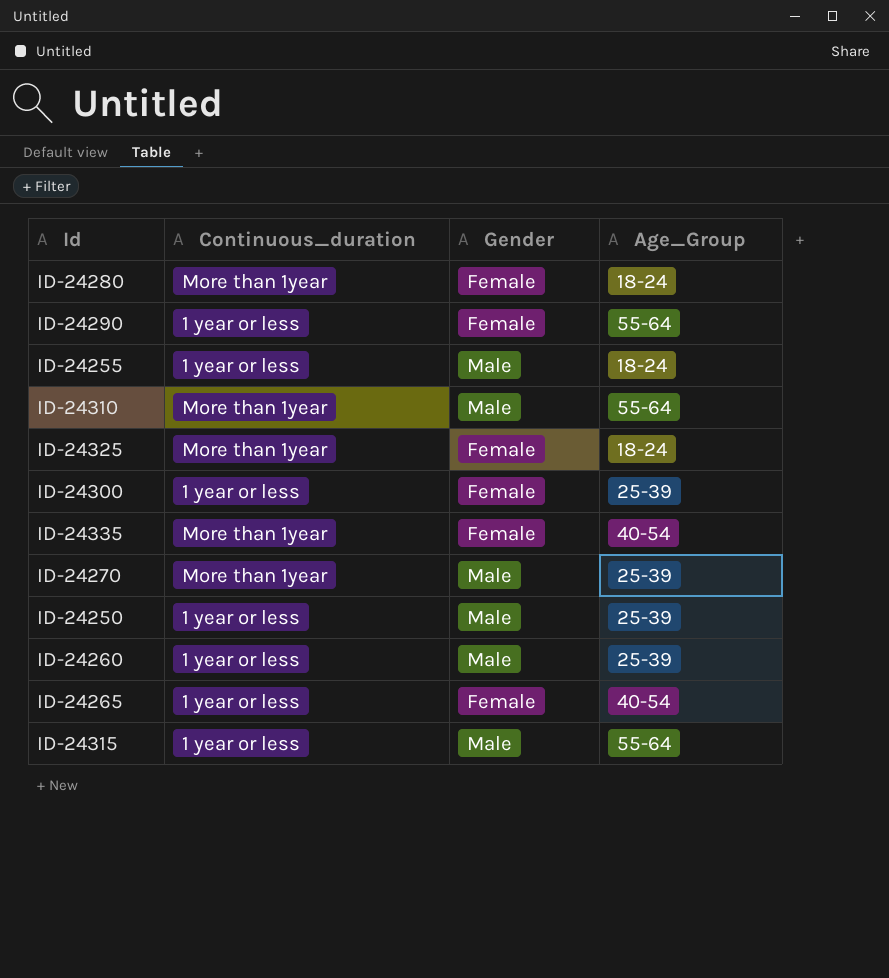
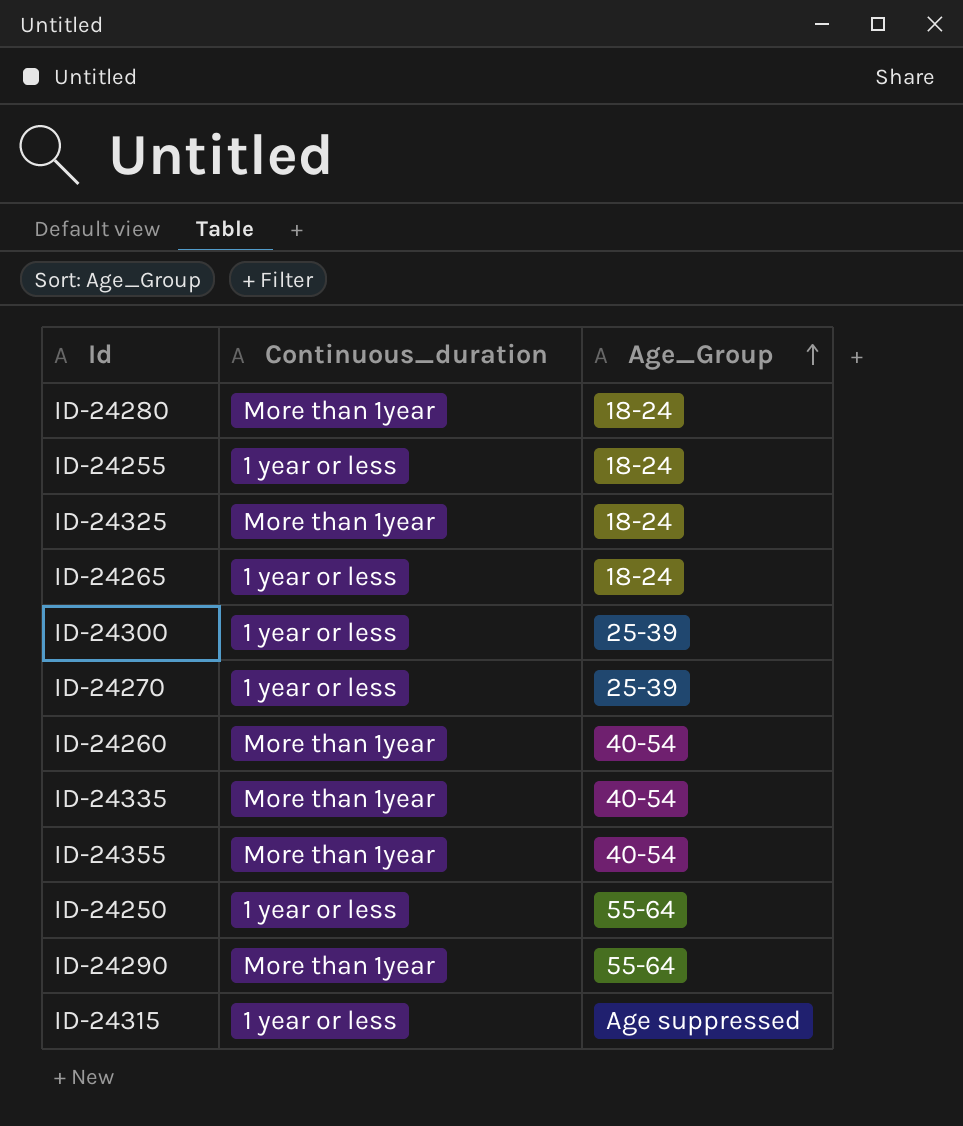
row order: none -> Age_Group ascending
column Gender | position: 3 -> none
row ID-24310: More than 1year | Male | 55-64 -> none
ID-24265 | Age_Group: 40-54 -> 18-24
ID-24270 | Continuous_duration: More than 1year -> 1 year or less
ID-24260 | Continuous_duration: 1 year or less -> More than 1year
ID-24260 | Age_Group: 25-39 -> 40-54
row ID-24355: none -> More than 1year | 40-54
ID-24250 | Age_Group: 25-39 -> 55-64
ID-24290 | Continuous_duration: 1 year or less -> More than 1year
ID-24315 | Age_Group: 55-64 -> Age suppressed

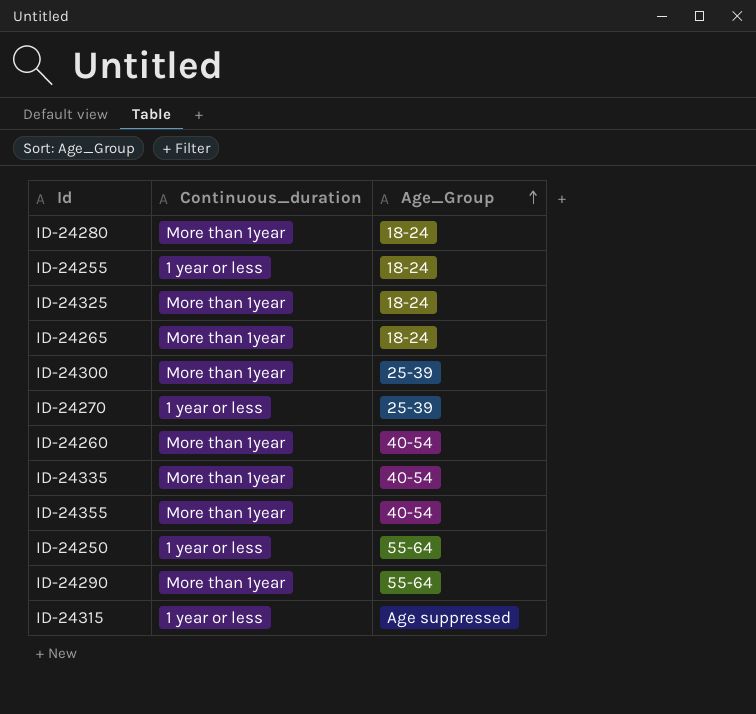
ID-24265 | Continuous_duration: 1 year or less -> More than 1year
ID-24300 | Continuous_duration: 1 year or less -> More than 1year

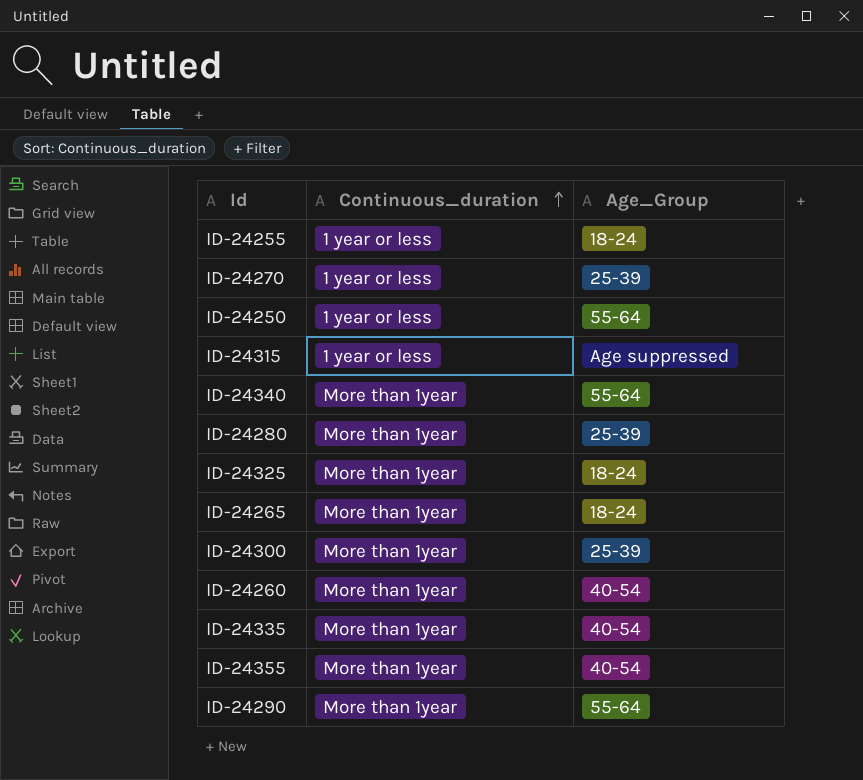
row order: Age_Group ascending -> Continuous_duration ascending
row ID-24340: none -> More than 1year | 55-64
ID-24280 | Age_Group: 18-24 -> 25-39

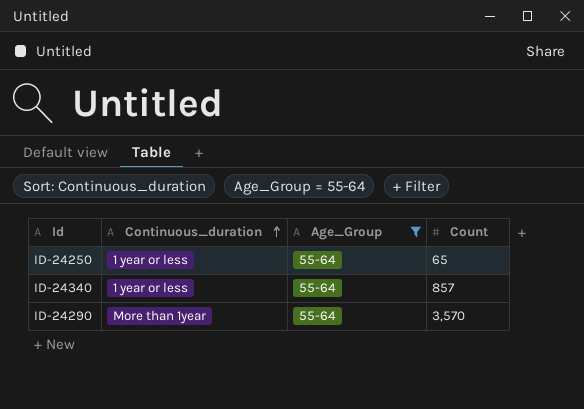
filter: none -> Age_Group = 55-64
column Count | position: none -> 4
ID-24340 | Continuous_duration: More than 1year -> 1 year or less

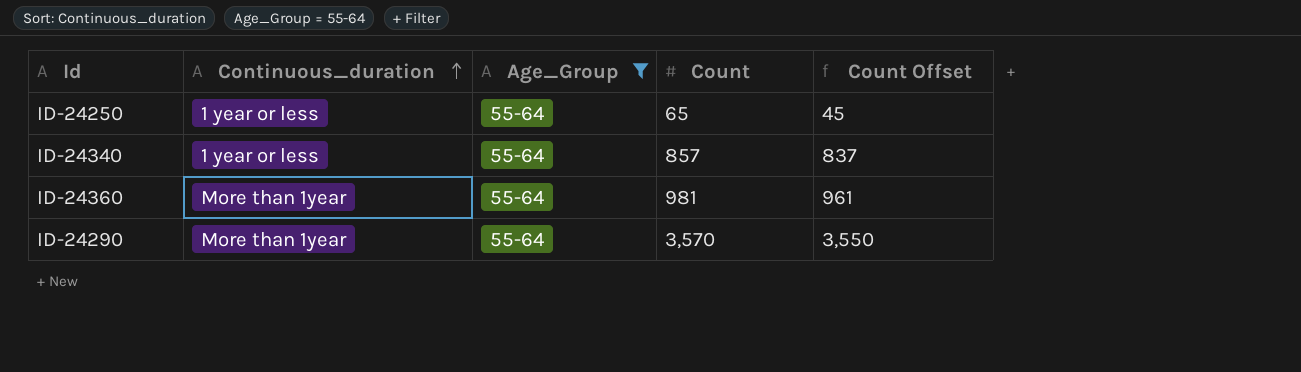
column Count Offset | formula: none -> [Count] - 20
row ID-24360: none -> More than 1year | 55-64 | 981 | 961

